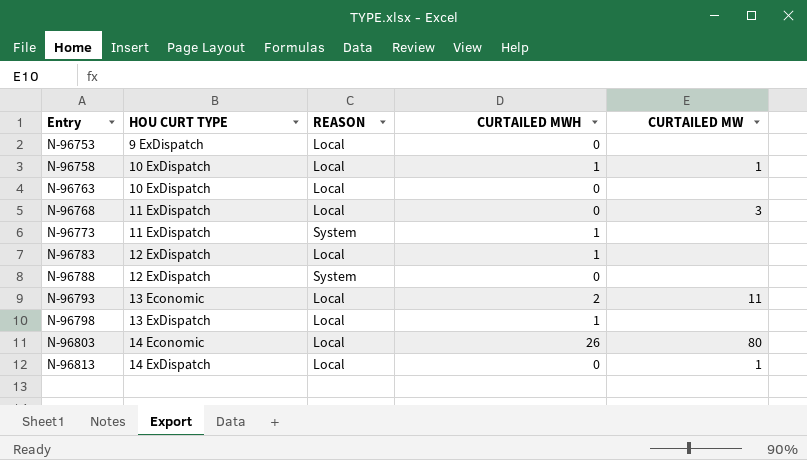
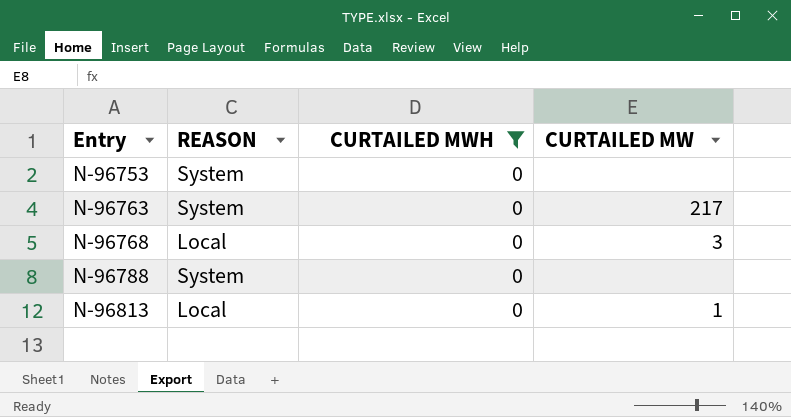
filter: none -> CURTAILED MWH = 0
column HOU CURT TYPE | position: 2 -> none
N-96753 | REASON: Local -> System
N-96763 | REASON: Local -> System
N-96763 | CURTAILED MW: none -> 217

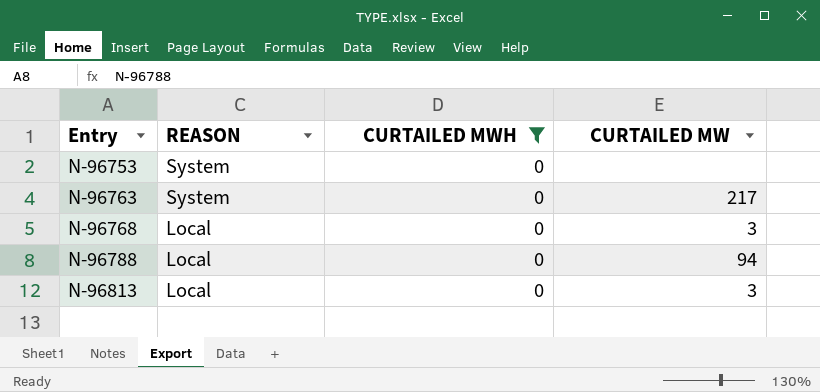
N-96788 | REASON: System -> Local
N-96788 | CURTAILED MW: none -> 94
N-96813 | CURTAILED MW: 1 -> 3

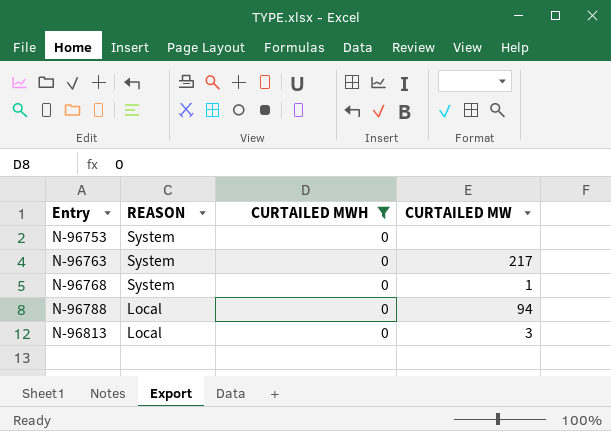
N-96768 | REASON: Local -> System
N-96768 | CURTAILED MW: 3 -> 1

